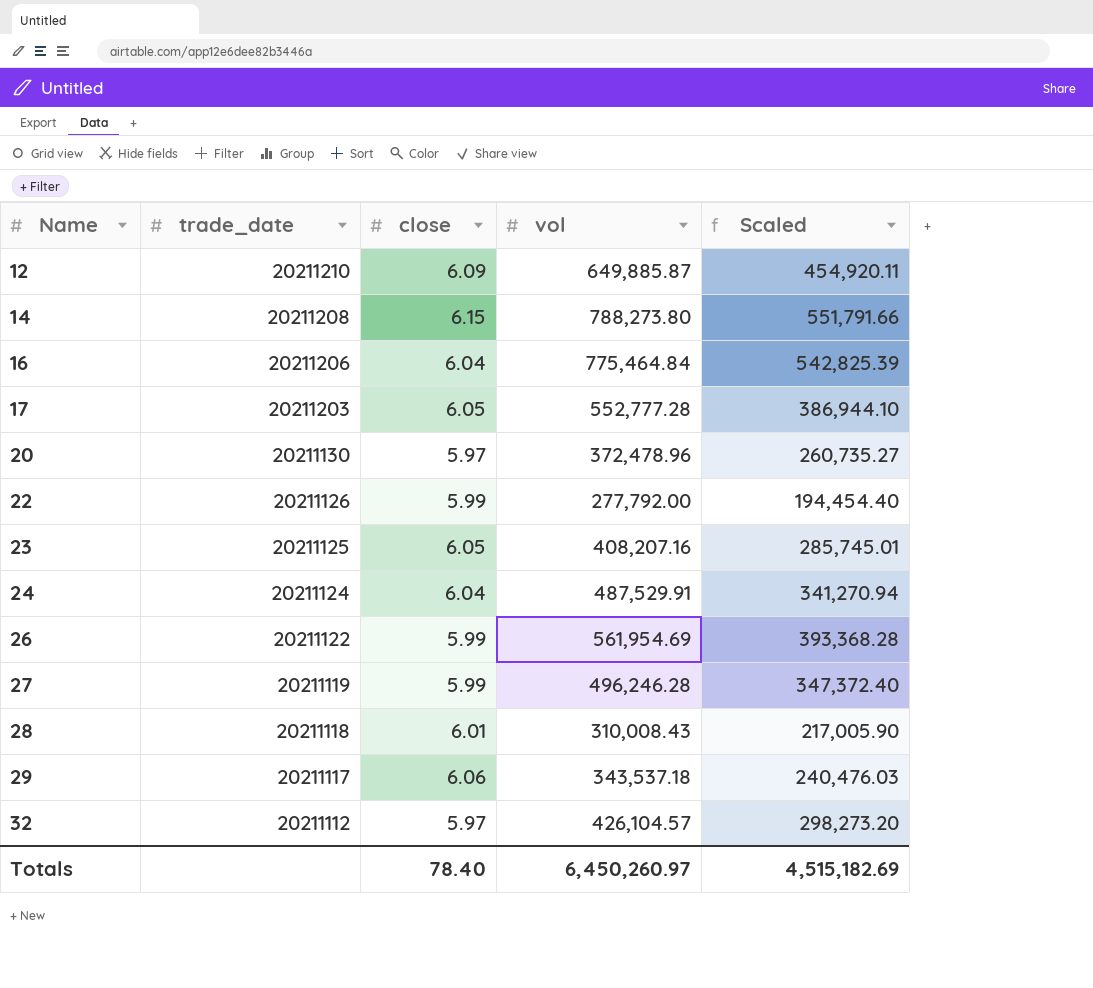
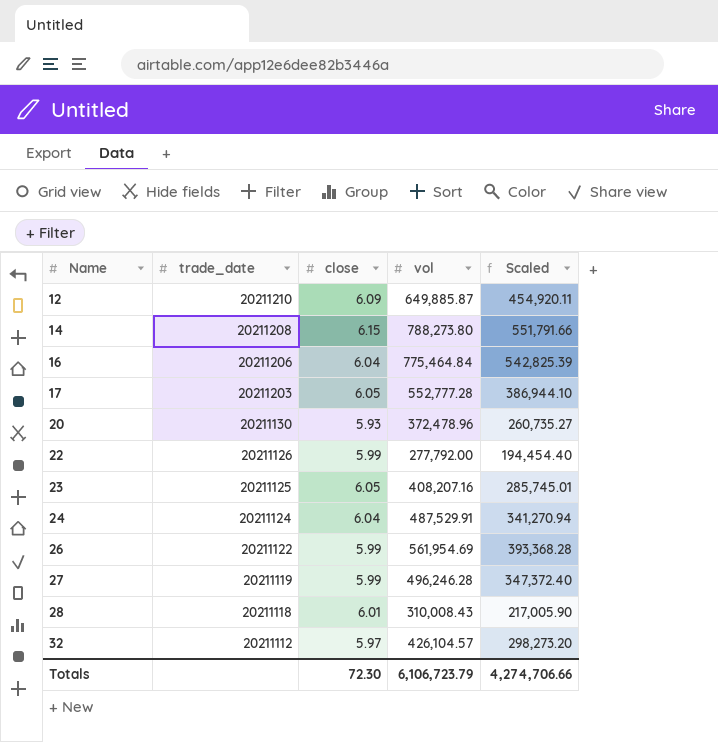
row 29: 20211117 | 6.06 | 343,537.18 | 240,476.03 -> none
20 | close: 5.97 -> 5.93
Totals | close: 78.40 -> 72.30
Totals | vol: 6,450,260.97 -> 6,106,723.79
Totals | Scaled: 4,515,182.69 -> 4,274,706.66

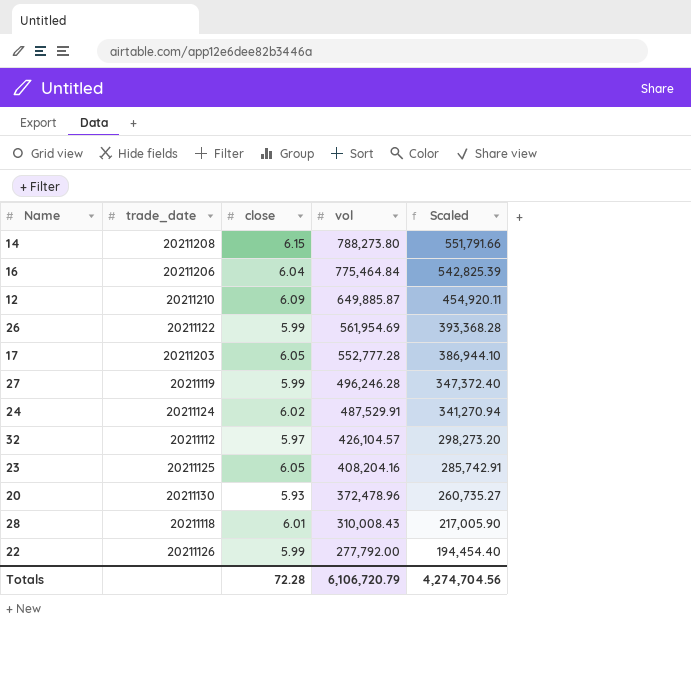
row order: Name ascending -> vol descending
24 | close: 6.04 -> 6.02
23 | vol: 408,207.16 -> 408,204.16
23 | Scaled: 285,745.01 -> 285,742.91
Totals | close: 72.30 -> 72.28
Totals | vol: 6,106,723.79 -> 6,106,720.79
Totals | Scaled: 4,274,706.66 -> 4,274,704.56

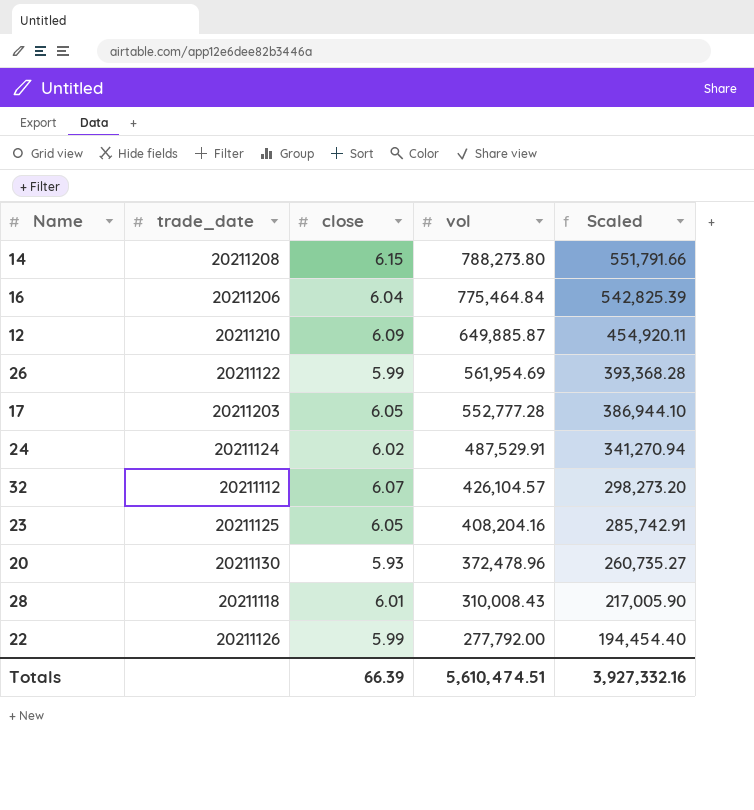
row 27: 20211119 | 5.99 | 496,246.28 | 347,372.40 -> none
32 | close: 5.97 -> 6.07
Totals | close: 72.28 -> 66.39
Totals | vol: 6,106,720.79 -> 5,610,474.51
Totals | Scaled: 4,274,704.56 -> 3,927,332.16

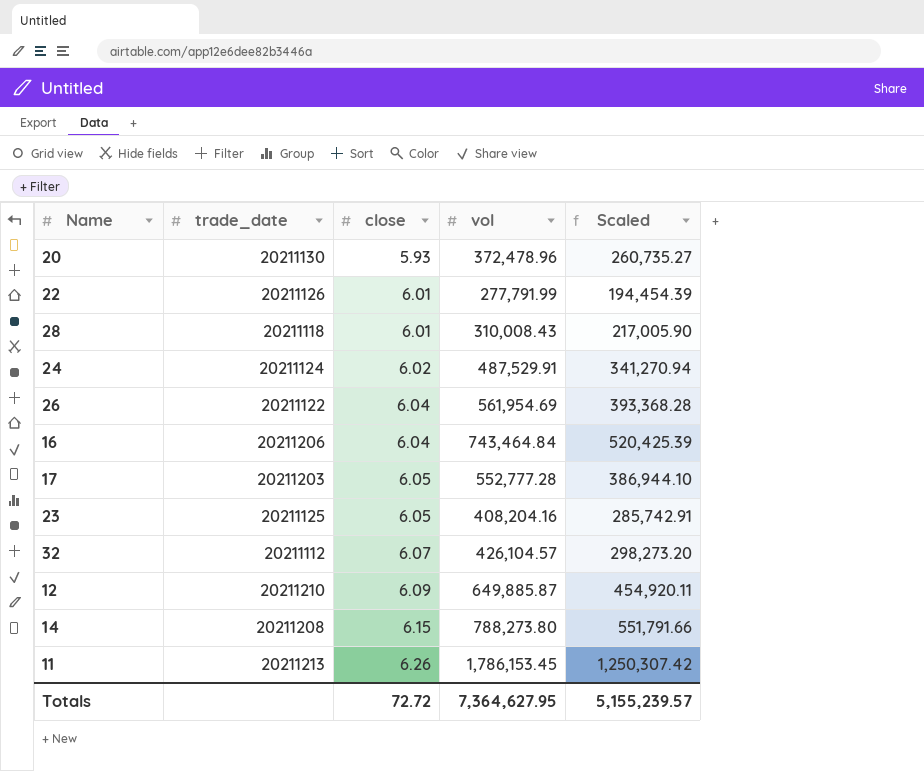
row order: vol descending -> close ascending
22 | close: 5.99 -> 6.01
22 | vol: 277,792.00 -> 277,791.99
22 | Scaled: 194,454.40 -> 194,454.39
26 | close: 5.99 -> 6.04
16 | vol: 775,464.84 -> 743,464.84
16 | Scaled: 542,825.39 -> 520,425.39
row 11: none -> 20211213 | 6.26 | 1,786,153.45 | 1,250,307.42
Totals | close: 66.39 -> 72.72
Totals | vol: 5,610,474.51 -> 7,364,627.95
Totals | Scaled: 3,927,332.16 -> 5,155,239.57

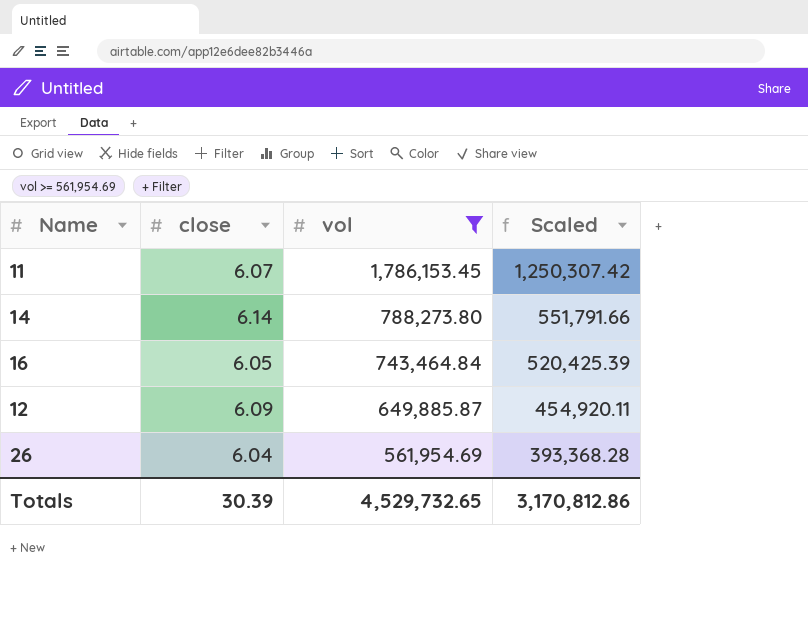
filter: none -> vol >= 561,954.69
row order: close ascending -> vol descending
column trade_date | position: 2 -> none
11 | close: 6.26 -> 6.07
14 | close: 6.15 -> 6.14
16 | close: 6.04 -> 6.05
Totals | close: 72.72 -> 30.39
Totals | vol: 7,364,627.95 -> 4,529,732.65
Totals | Scaled: 5,155,239.57 -> 3,170,812.86

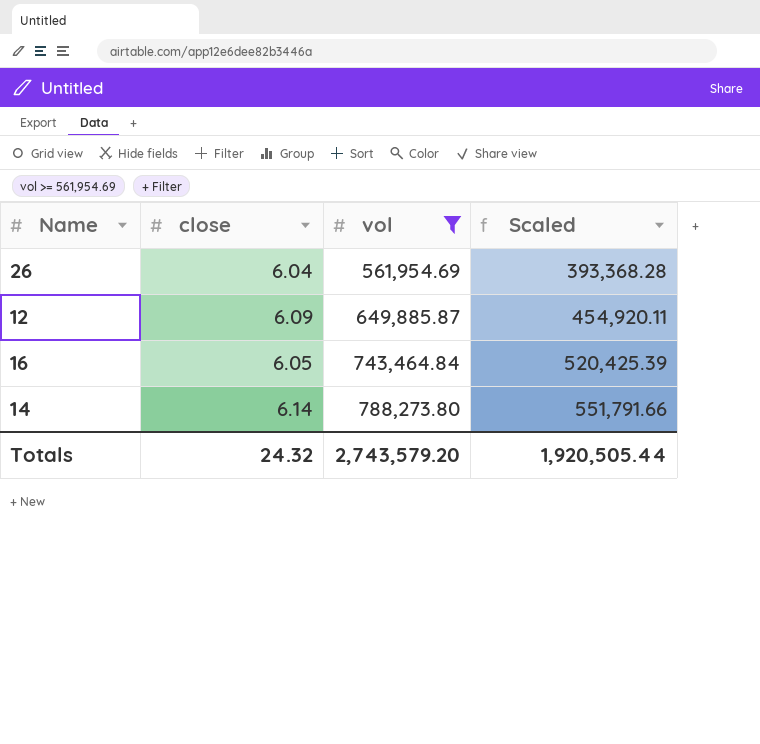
row order: vol descending -> vol ascending
row 11: 6.07 | 1,786,153.45 | 1,250,307.42 -> none
Totals | close: 30.39 -> 24.32
Totals | vol: 4,529,732.65 -> 2,743,579.20
Totals | Scaled: 3,170,812.86 -> 1,920,505.44

